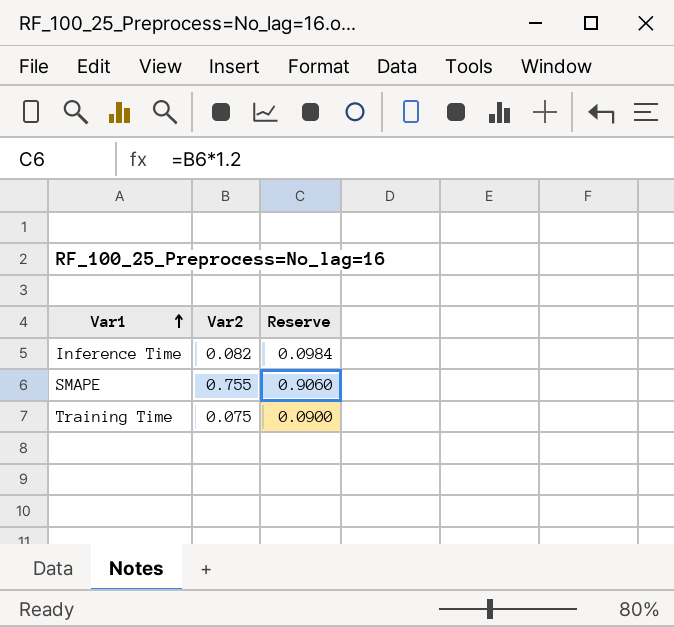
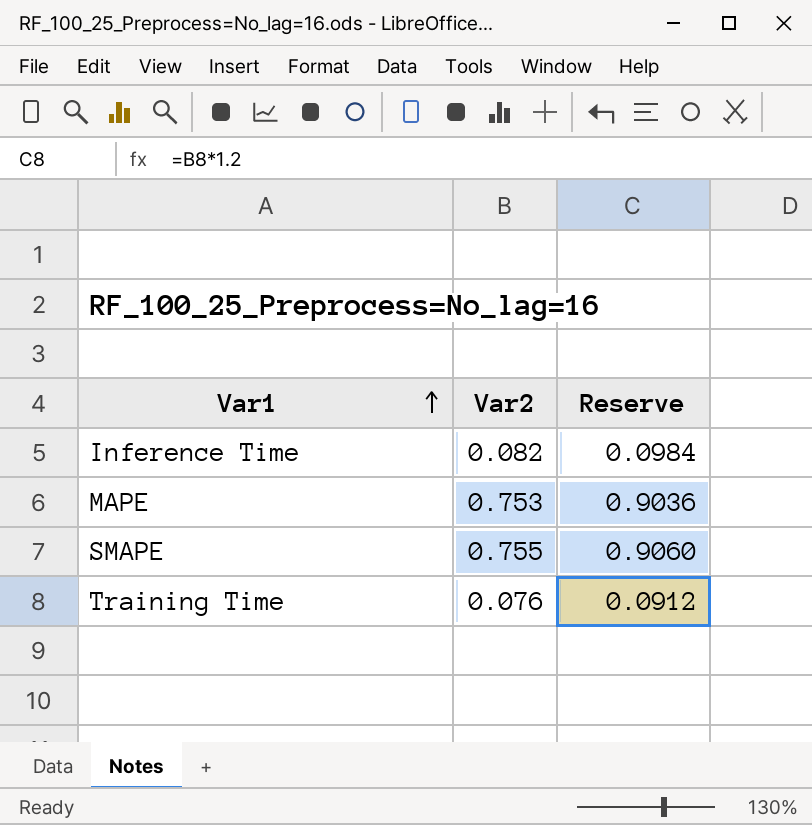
row MAPE: none -> 0.753 | 0.9036
Training Time | Var2: 0.075 -> 0.076
Training Time | Reserve: 0.0900 -> 0.0912

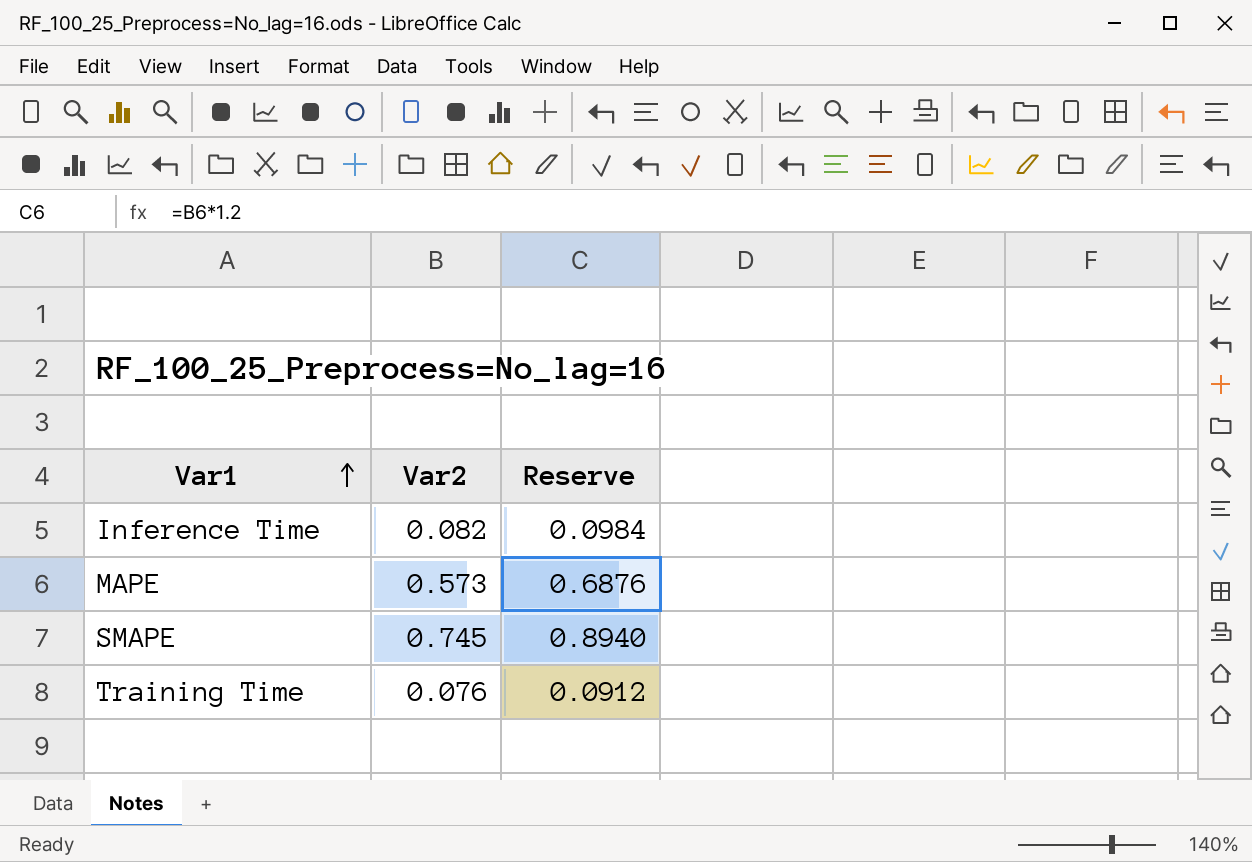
MAPE | Var2: 0.753 -> 0.573
MAPE | Reserve: 0.9036 -> 0.6876
SMAPE | Var2: 0.755 -> 0.745
SMAPE | Reserve: 0.9060 -> 0.8940

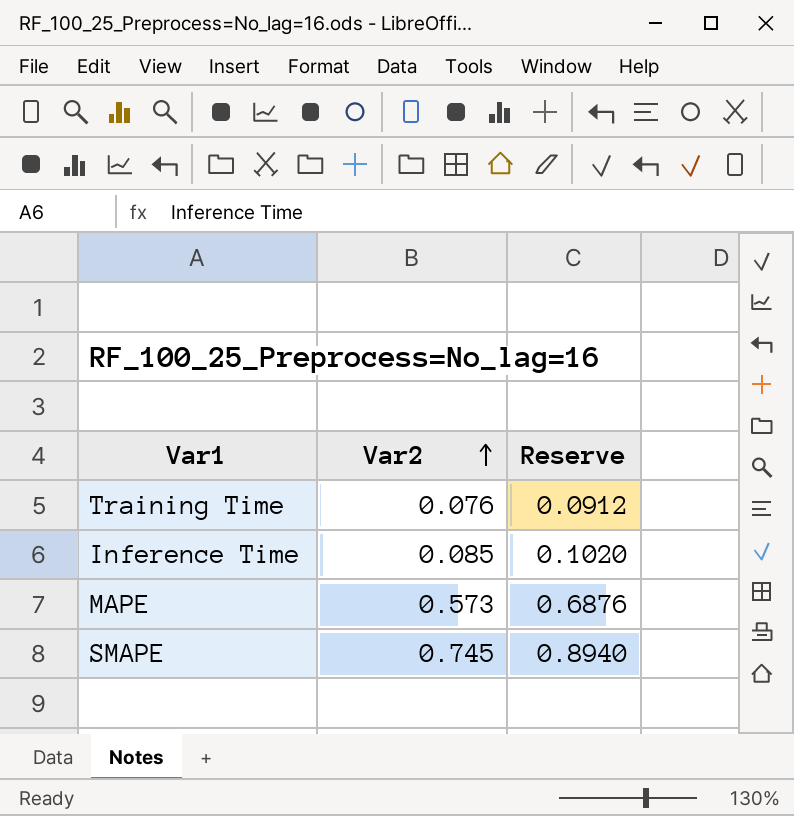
row order: Var1 ascending -> Var2 ascending
Inference Time | Var2: 0.082 -> 0.085
Inference Time | Reserve: 0.0984 -> 0.1020

